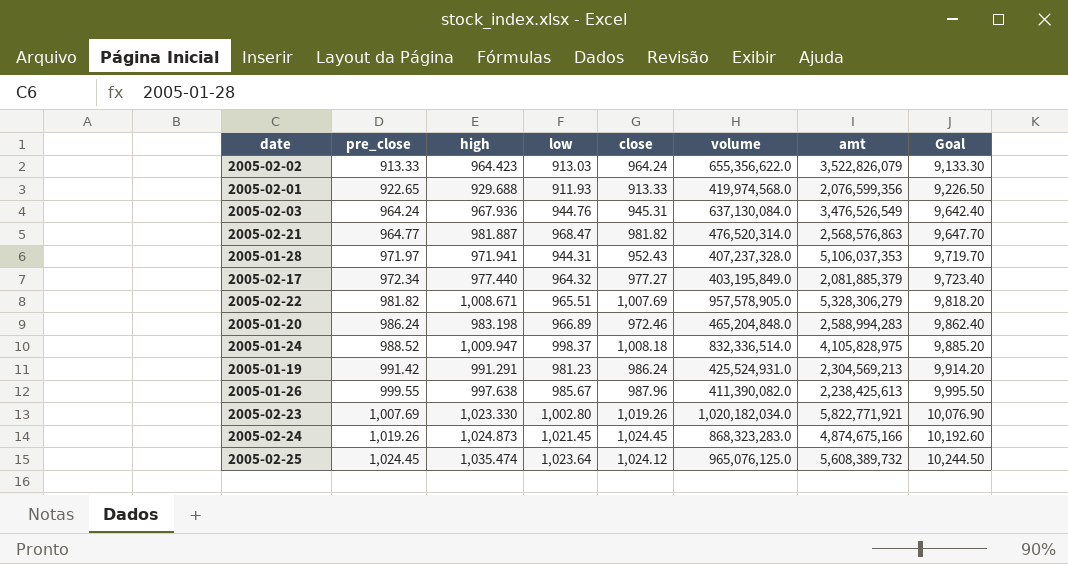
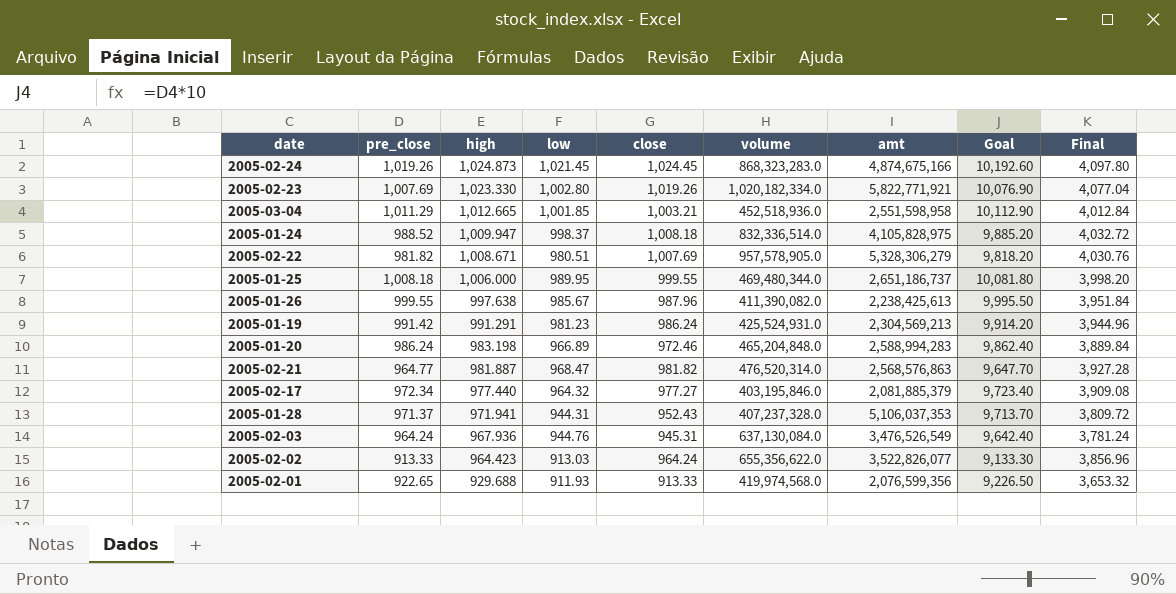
row order: pre_close ascending -> high descending
column Final | formula: none -> [close] * 4
row 2005-02-25: 1,024.45 | 1,035.474 | 1,023.64 | 1,024.12 | 965,076,125.0 | 5,608,389,732 | 10,244.50 -> none
2005-02-23 | volume: 1,020,182,034.0 -> 1,020,182,334.0
row 2005-03-04: none -> 1,011.29 | 1,012.665 | 1,001.85 | 1,003.21 | 452,518,936.0 | 2,551,598,958 | 10,112.90 | 4,012.84
2005-02-22 | low: 965.51 -> 980.51
row 2005-01-25: none -> 1,008.18 | 1,006.000 | 989.95 | 999.55 | 469,480,344.0 | 2,651,186,737 | 10,081.80 | 3,998.20
2005-02-17 | volume: 403,195,849.0 -> 403,195,846.0
2005-01-28 | pre_close: 971.97 -> 971.37
2005-01-28 | Goal: 9,719.70 -> 9,713.70
2005-02-02 | amt: 3,522,826,079 -> 3,522,826,077

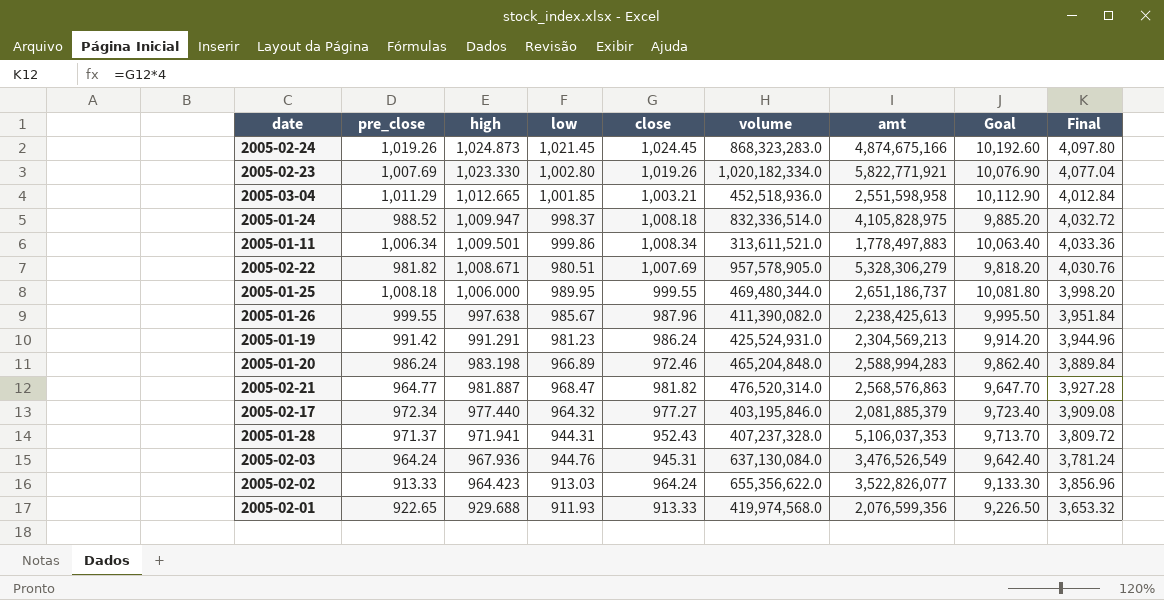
row 2005-01-11: none -> 1,006.34 | 1,009.501 | 999.86 | 1,008.34 | 313,611,521.0 | 1,778,497,883 | 10,063.40 | 4,033.36

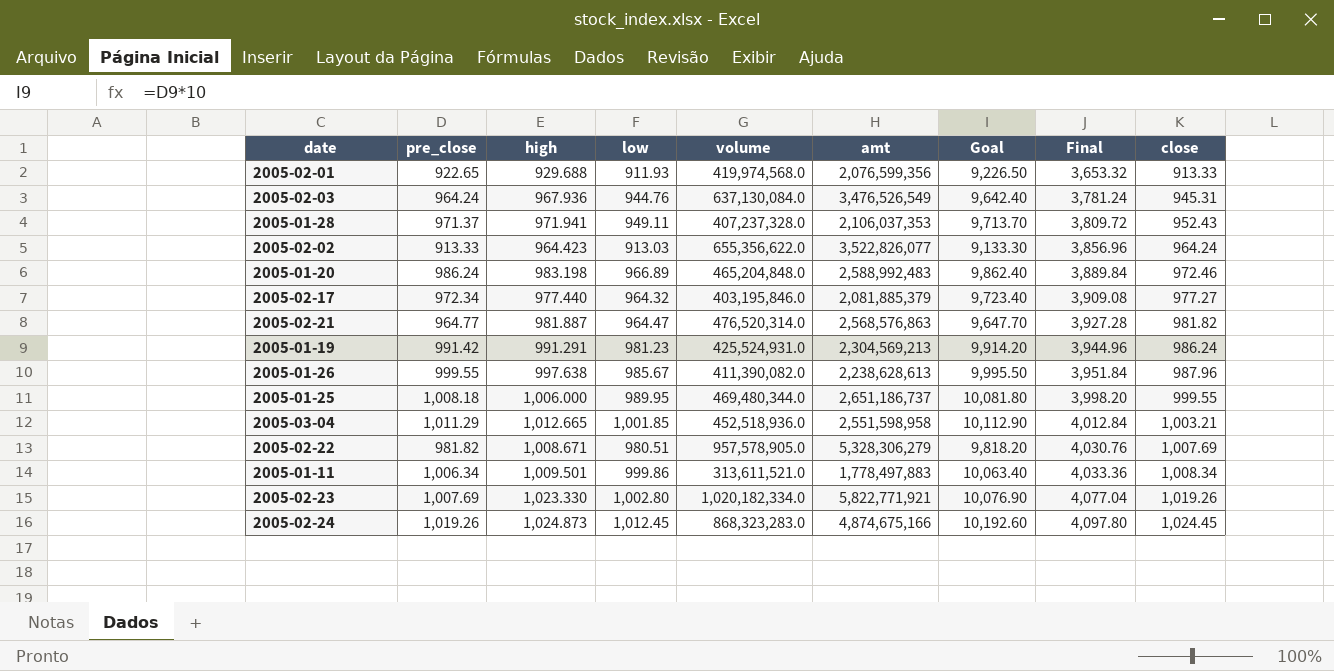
row order: high descending -> Final ascending
column close | position: 5 -> 9
row 2005-01-24: 988.52 | 1,009.947 | 998.37 | 1,008.18 | 832,336,514.0 | 4,105,828,975 | 9,885.20 | 4,032.72 -> none
2005-01-28 | low: 944.31 -> 949.11
2005-01-28 | amt: 5,106,037,353 -> 2,106,037,353
2005-01-20 | amt: 2,588,994,283 -> 2,588,992,483
2005-02-21 | low: 968.47 -> 964.47
2005-01-26 | amt: 2,238,425,613 -> 2,238,628,613
2005-02-24 | low: 1,021.45 -> 1,012.45

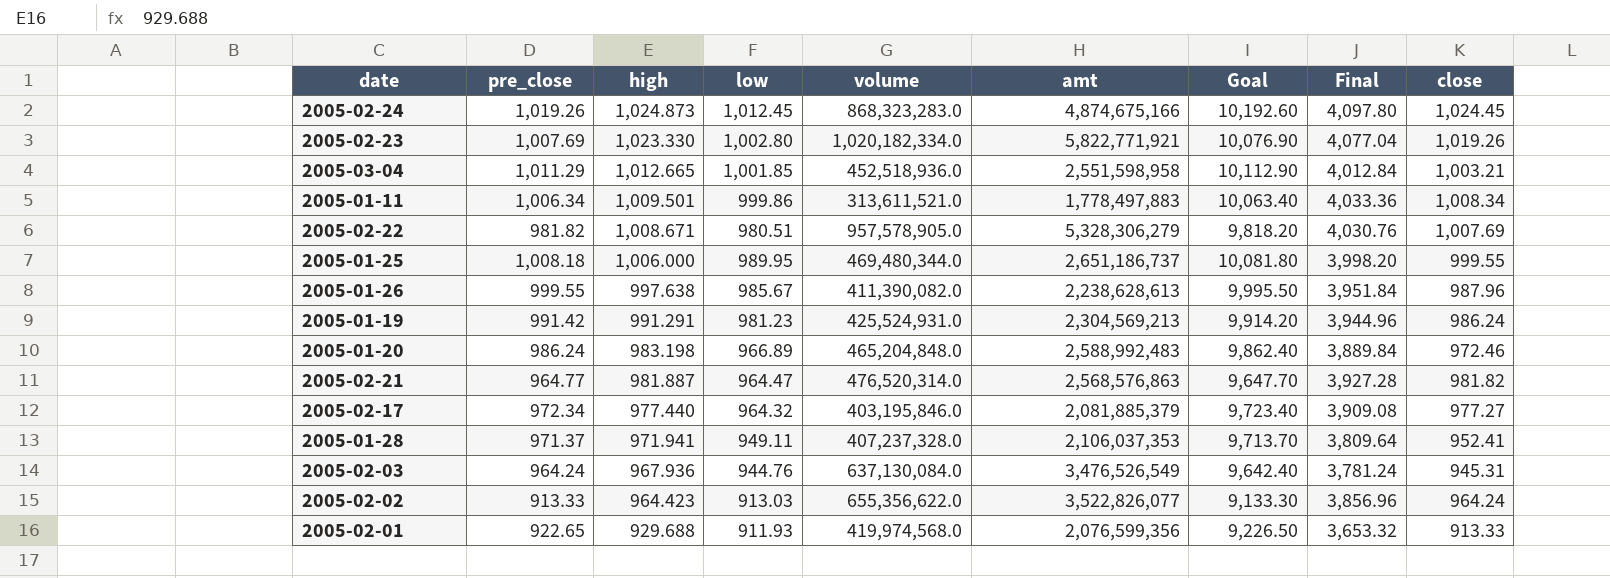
row order: Final ascending -> high descending
2005-01-28 | Final: 3,809.72 -> 3,809.64
2005-01-28 | close: 952.43 -> 952.41

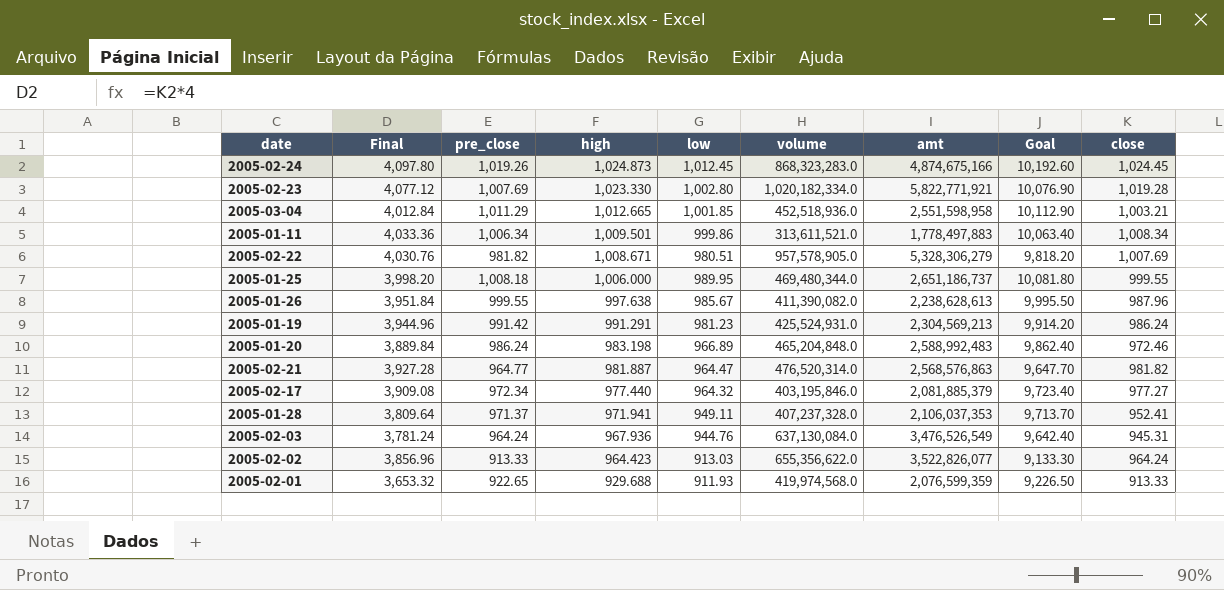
column Final | position: 8 -> 2
2005-02-23 | Final: 4,077.04 -> 4,077.12
2005-02-23 | close: 1,019.26 -> 1,019.28
2005-02-01 | amt: 2,076,599,356 -> 2,076,599,359

